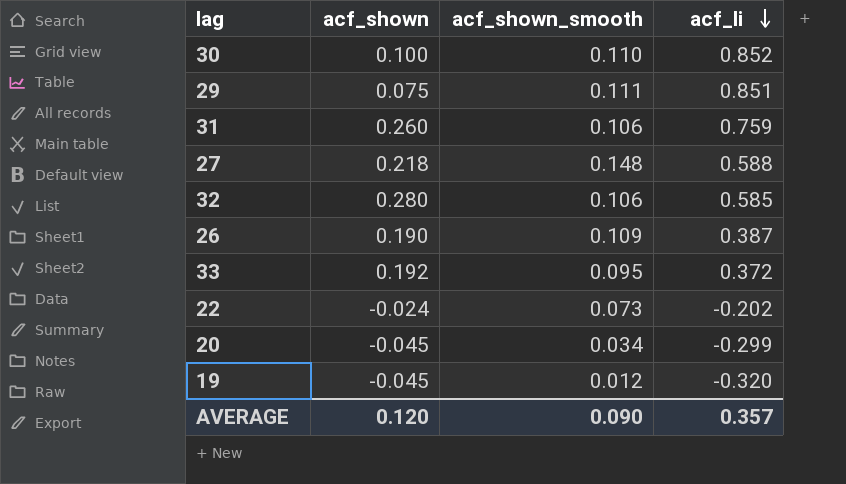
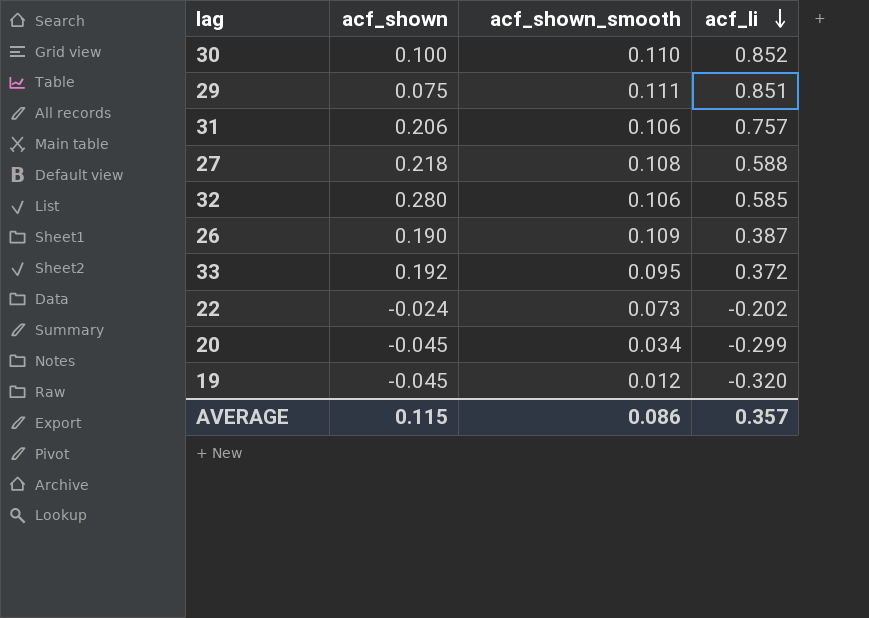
31 | acf_shown: 0.260 -> 0.206
31 | acf_li: 0.759 -> 0.757
27 | acf_shown_smooth: 0.148 -> 0.108
AVERAGE | acf_shown: 0.120 -> 0.115
AVERAGE | acf_shown_smooth: 0.090 -> 0.086

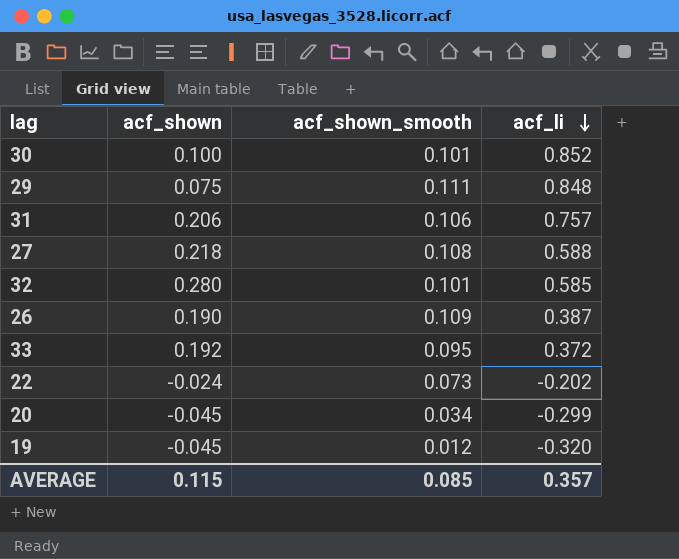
30 | acf_shown_smooth: 0.110 -> 0.101
29 | acf_li: 0.851 -> 0.848
32 | acf_shown_smooth: 0.106 -> 0.101
AVERAGE | acf_shown_smooth: 0.086 -> 0.085

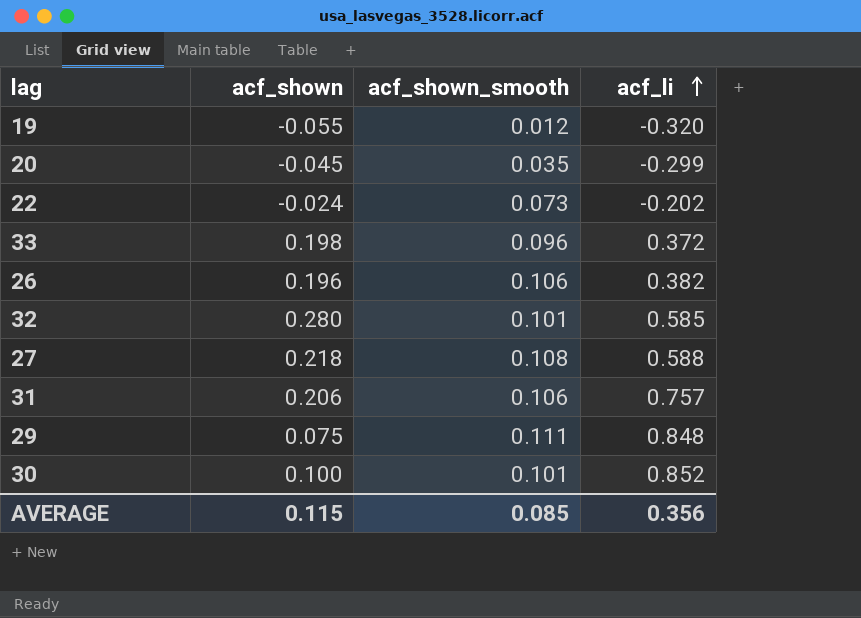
row order: acf_li descending -> acf_li ascending
19 | acf_shown: -0.045 -> -0.055
20 | acf_shown_smooth: 0.034 -> 0.035
33 | acf_shown: 0.192 -> 0.198
33 | acf_shown_smooth: 0.095 -> 0.096
26 | acf_shown: 0.190 -> 0.196
26 | acf_shown_smooth: 0.109 -> 0.106
26 | acf_li: 0.387 -> 0.382
AVERAGE | acf_li: 0.357 -> 0.356

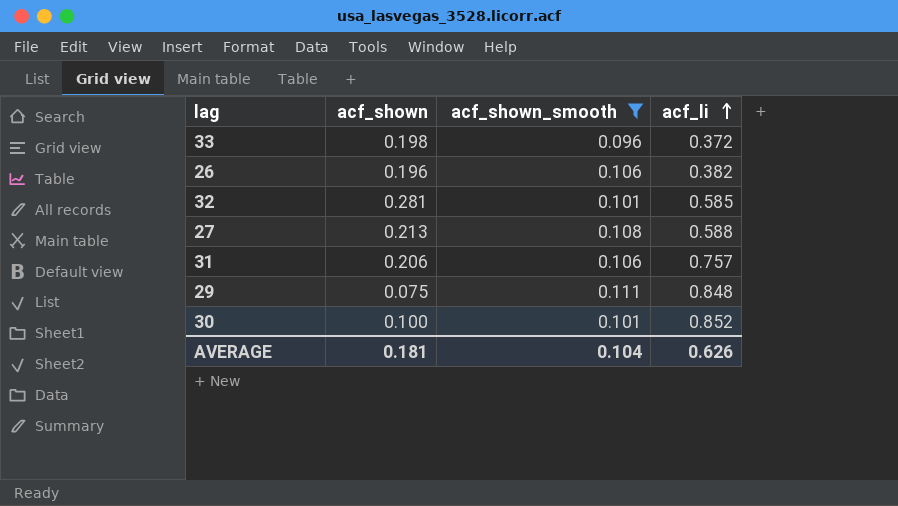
filter: none -> acf_shown_smooth >= 0.096
32 | acf_shown: 0.280 -> 0.281
27 | acf_shown: 0.218 -> 0.213
AVERAGE | acf_shown: 0.115 -> 0.181
AVERAGE | acf_shown_smooth: 0.085 -> 0.104
AVERAGE | acf_li: 0.356 -> 0.626

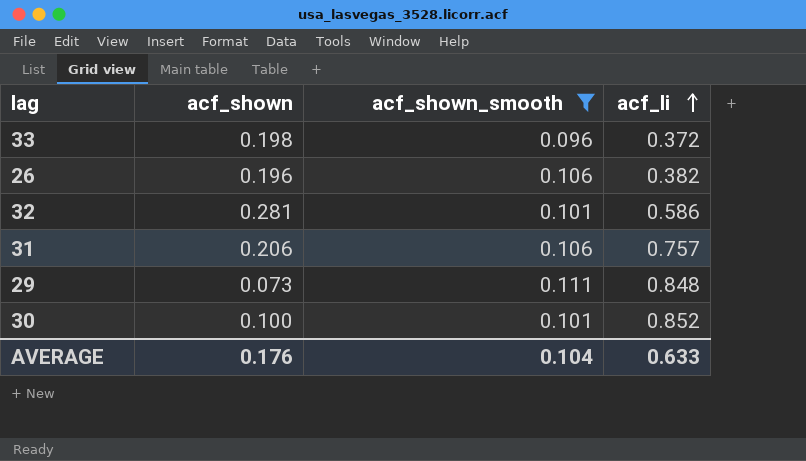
row 27: 0.213 | 0.108 | 0.588 -> none
32 | acf_li: 0.585 -> 0.586
29 | acf_shown: 0.075 -> 0.073
AVERAGE | acf_shown: 0.181 -> 0.176
AVERAGE | acf_li: 0.626 -> 0.633

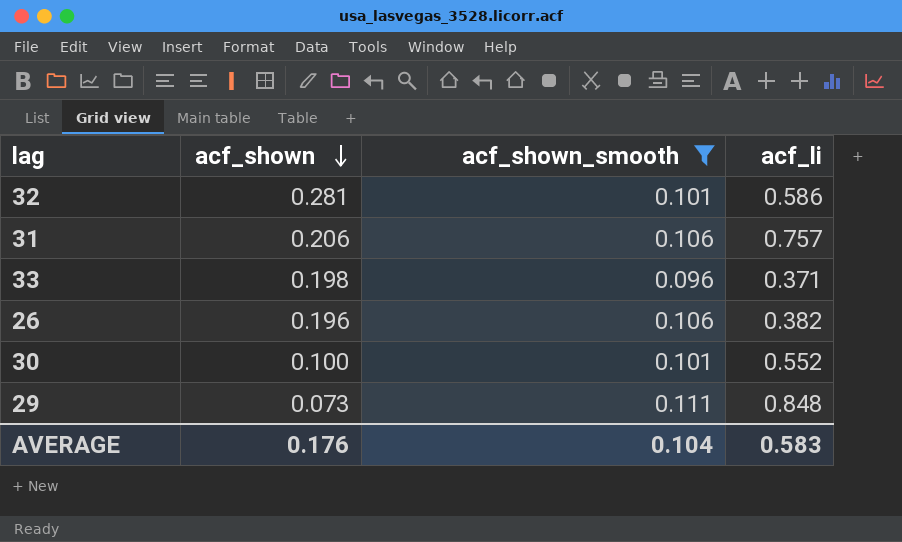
row order: acf_li ascending -> acf_shown descending
33 | acf_li: 0.372 -> 0.371
30 | acf_li: 0.852 -> 0.552
AVERAGE | acf_li: 0.633 -> 0.583

